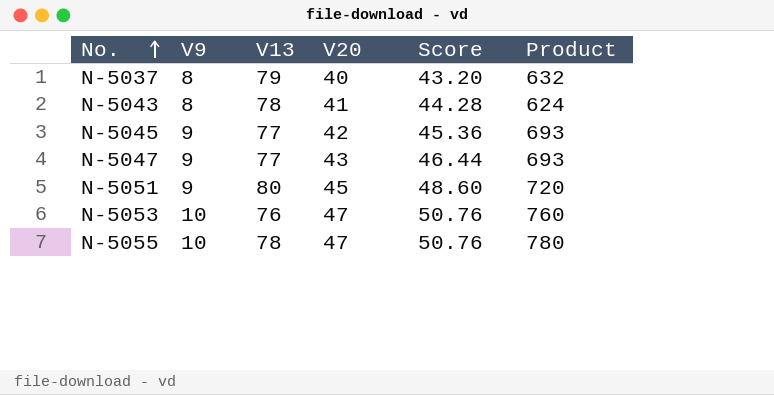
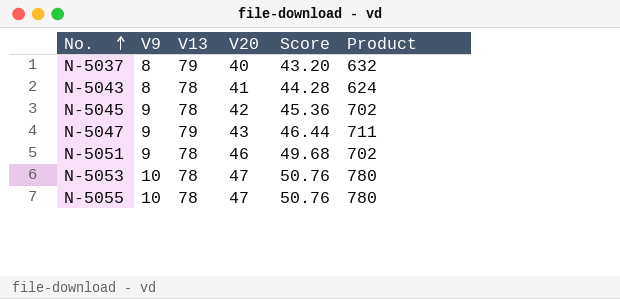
N-5045 | V13: 77 -> 78
N-5045 | Product: 693 -> 702
N-5047 | V13: 77 -> 79
N-5047 | Product: 693 -> 711
N-5051 | V13: 80 -> 78
N-5051 | V20: 45 -> 46
N-5051 | Score: 48.60 -> 49.68
N-5051 | Product: 720 -> 702
N-5053 | V13: 76 -> 78
N-5053 | Product: 760 -> 780

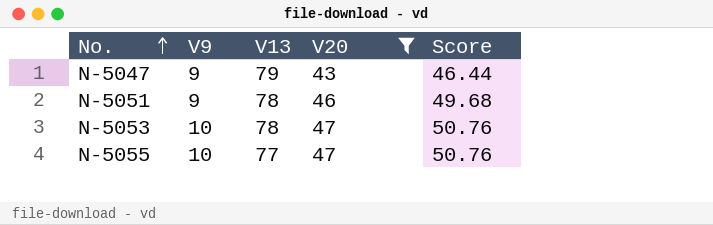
filter: none -> V20 >= 43
column Product | formula: [V9] * [V13] -> none
N-5055 | V13: 78 -> 77

